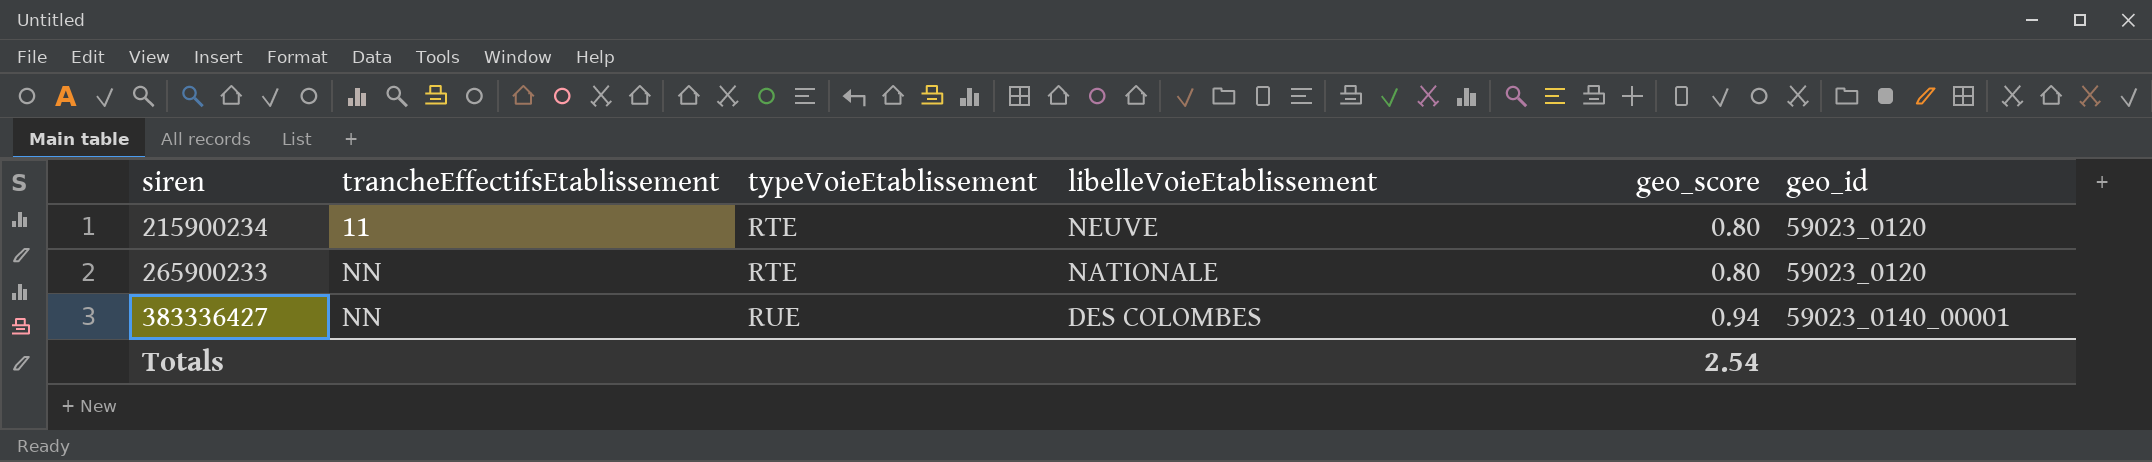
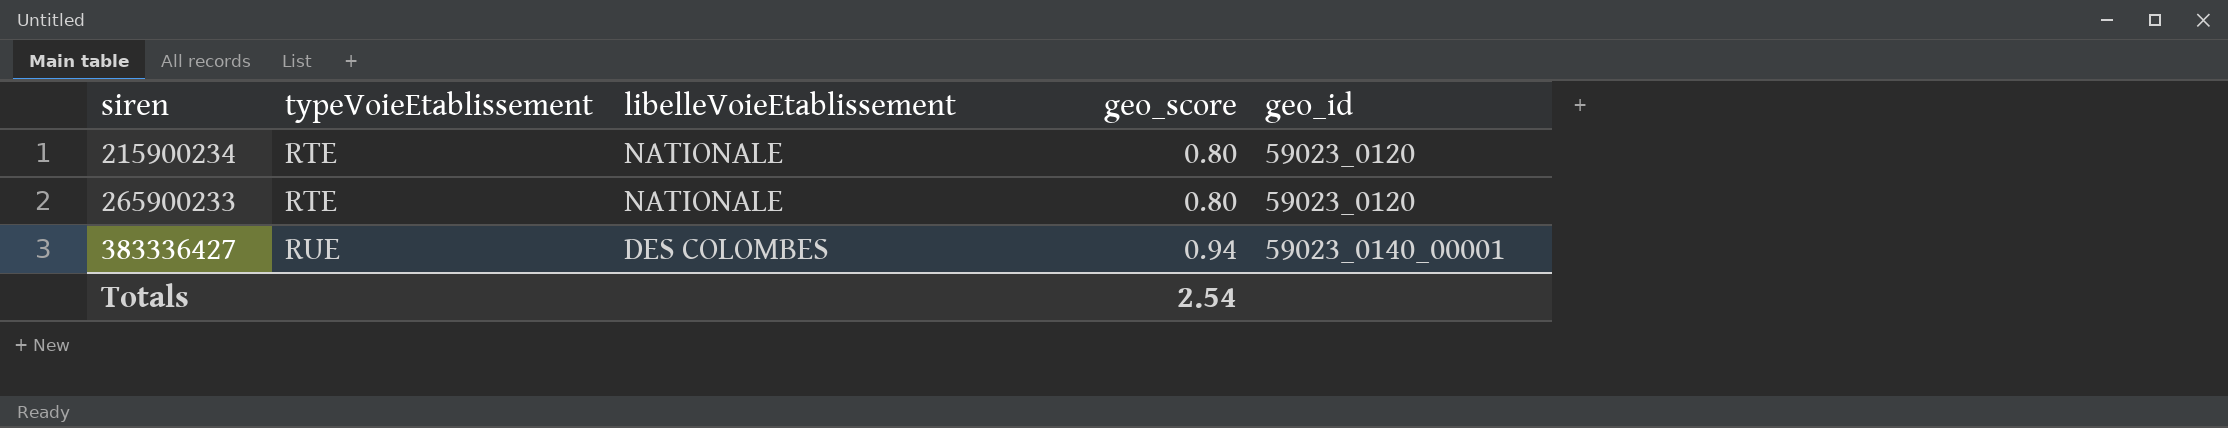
column trancheEffectifsEtablissement | position: 2 -> none
215900234 | libelleVoieEtablissement: NEUVE -> NATIONALE

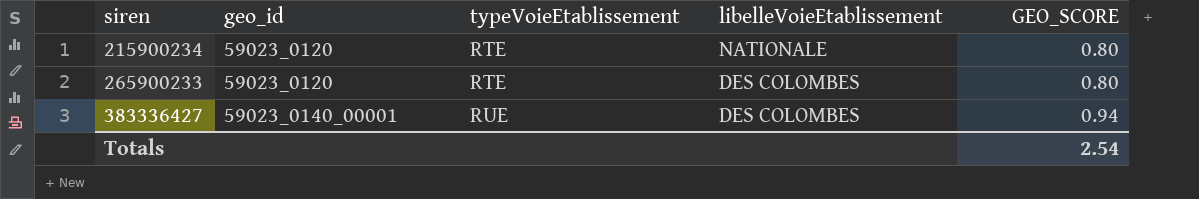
column geo_id | position: 5 -> 2
column name: geo_score -> GEO_SCORE
265900233 | libelleVoieEtablissement: NATIONALE -> DES COLOMBES

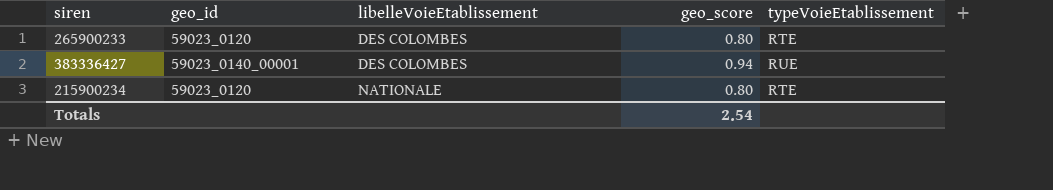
row order: siren ascending -> libelleVoieEtablissement ascending
column name: GEO_SCORE -> geo_score
column typeVoieEtablissement | position: 3 -> 5

